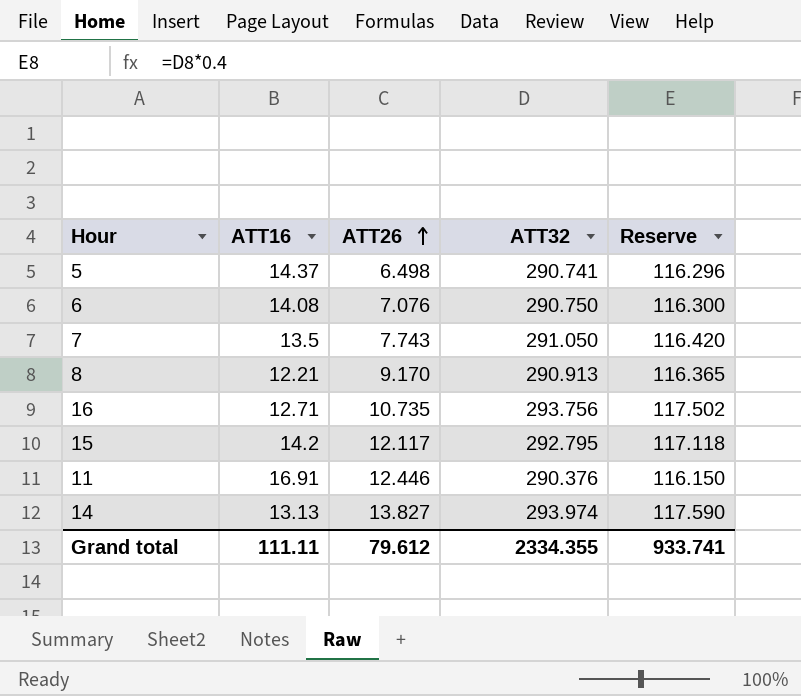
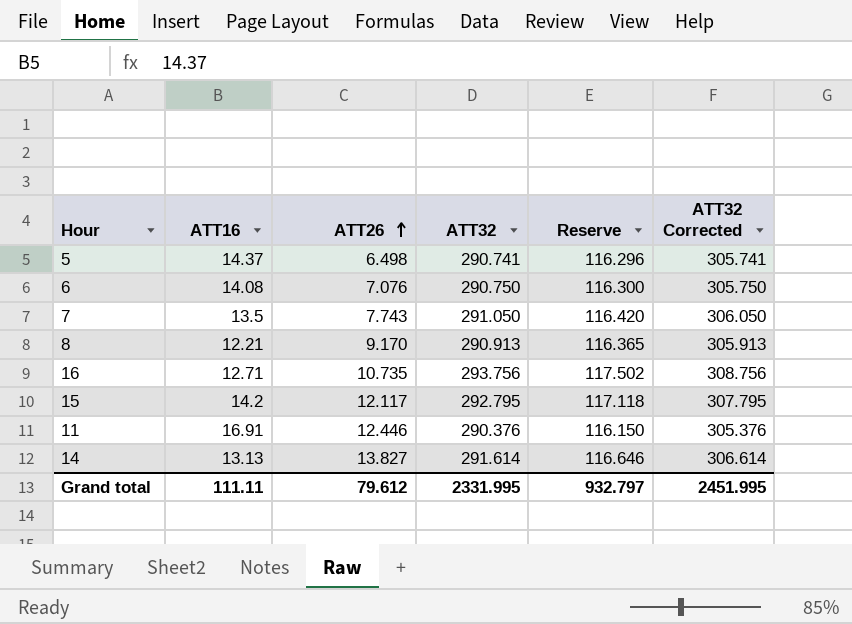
column ATT32 Corrected | formula: none -> [ATT32] + 15
14 | ATT32: 293.974 -> 291.614
14 | Reserve: 117.590 -> 116.646
Grand total | ATT32: 2334.355 -> 2331.995
Grand total | Reserve: 933.741 -> 932.797

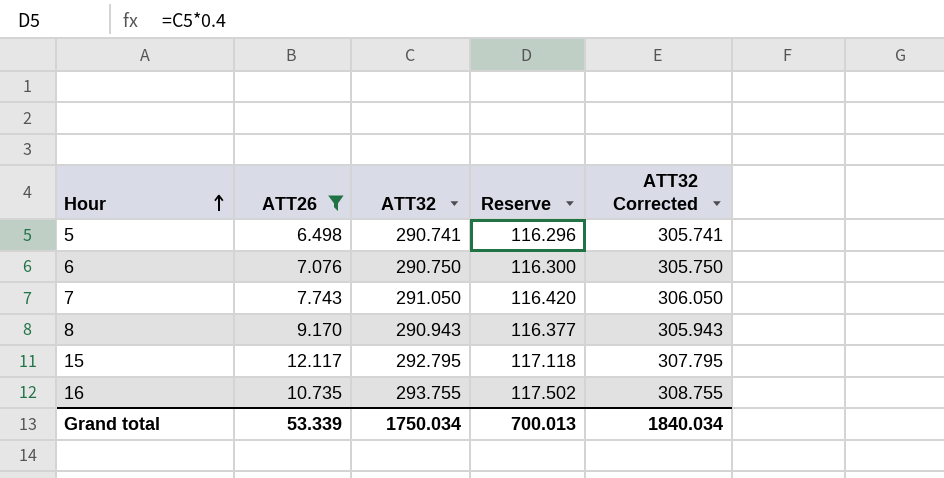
filter: none -> ATT26 <= 12.117
row order: ATT26 ascending -> Hour ascending
column ATT16 | position: 2 -> none
8 | ATT32: 290.913 -> 290.943
8 | Reserve: 116.365 -> 116.377
8 | ATT32 Corrected: 305.913 -> 305.943
16 | ATT32: 293.756 -> 293.755
16 | ATT32 Corrected: 308.756 -> 308.755
Grand total | ATT26: 79.612 -> 53.339
Grand total | ATT32: 2331.995 -> 1750.034
Grand total | Reserve: 932.797 -> 700.013
Grand total | ATT32 Corrected: 2451.995 -> 1840.034

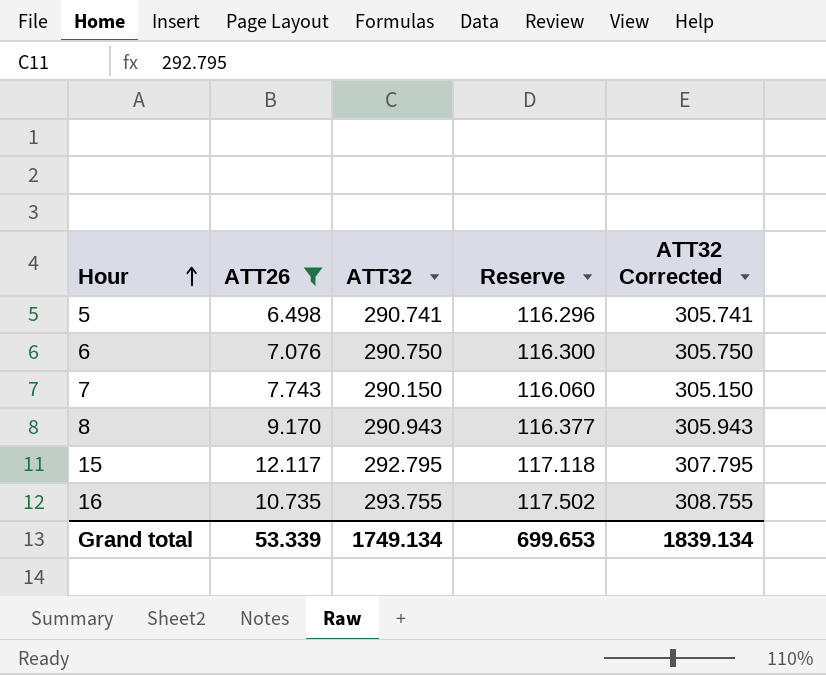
7 | ATT32: 291.050 -> 290.150
7 | Reserve: 116.420 -> 116.060
7 | ATT32 Corrected: 306.050 -> 305.150
Grand total | ATT32: 1750.034 -> 1749.134
Grand total | Reserve: 700.013 -> 699.653
Grand total | ATT32 Corrected: 1840.034 -> 1839.134

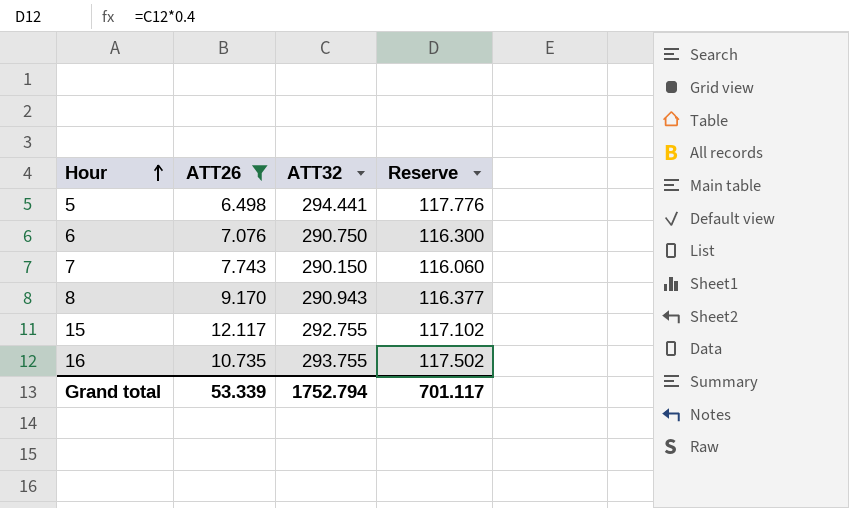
column ATT32 Corrected | formula: [ATT32] + 15 -> none
5 | ATT32: 290.741 -> 294.441
5 | Reserve: 116.296 -> 117.776
15 | ATT32: 292.795 -> 292.755
15 | Reserve: 117.118 -> 117.102
Grand total | ATT32: 1749.134 -> 1752.794
Grand total | Reserve: 699.653 -> 701.117

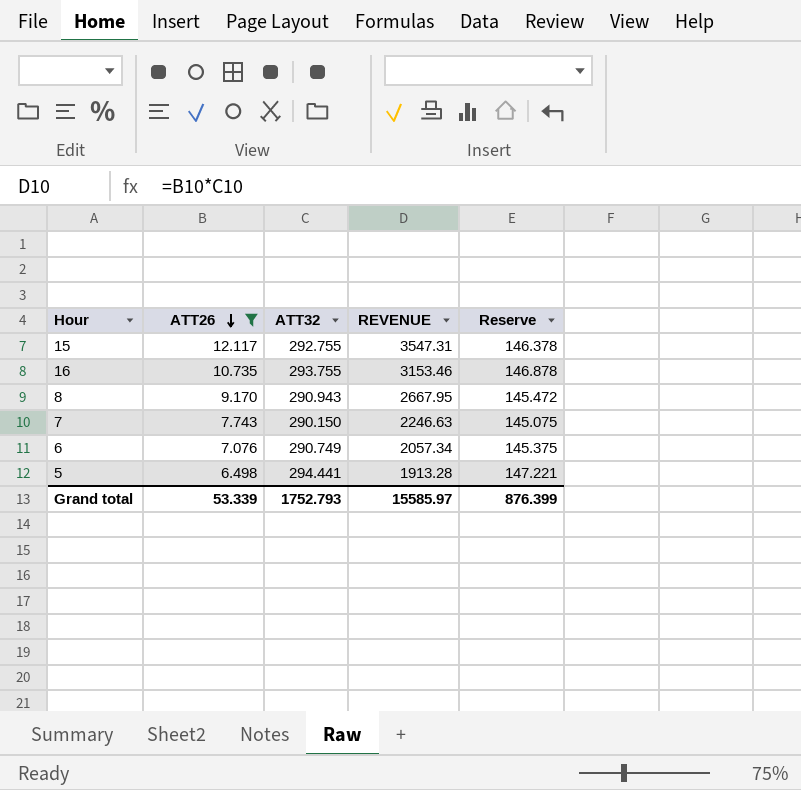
row order: Hour ascending -> ATT26 descending
column REVENUE | formula: none -> [ATT26] * [ATT32]
column Reserve | formula: [ATT32] * 0.4 -> [ATT32] * 0.5
6 | ATT32: 290.750 -> 290.749
Grand total | ATT32: 1752.794 -> 1752.793
Grand total | Reserve: 701.117 -> 876.399

